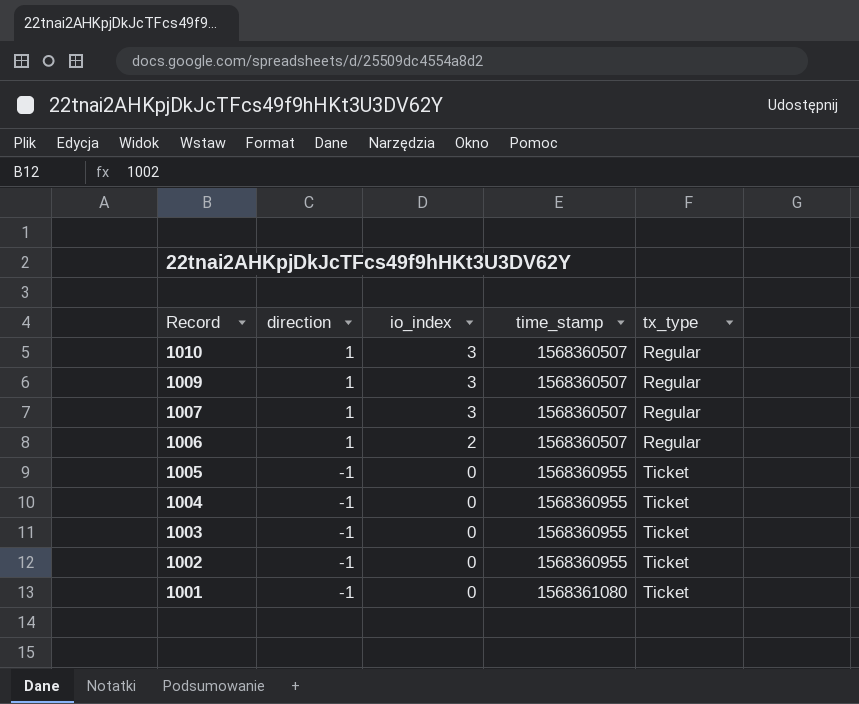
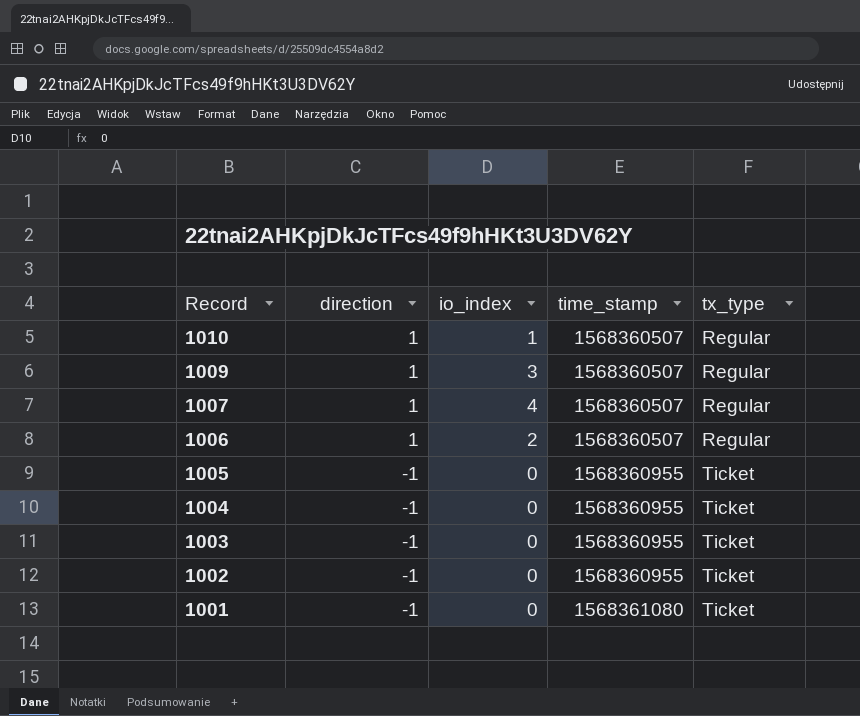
1010 | io_index: 3 -> 1
1007 | io_index: 3 -> 4

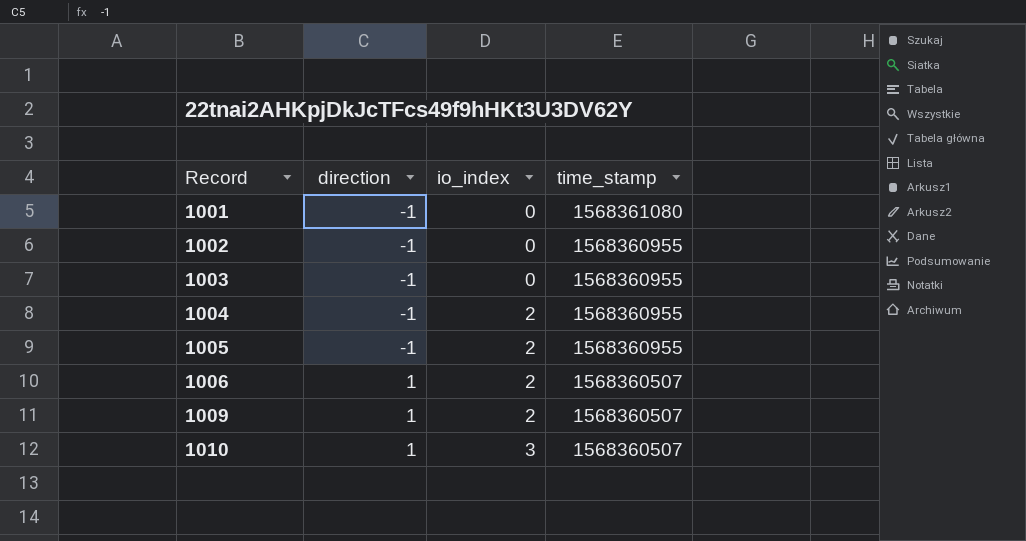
row order: Record descending -> Record ascending
column tx_type | position: 5 -> none
row 1007: 1 | 4 | 1568360507 | Regular -> none
1004 | io_index: 0 -> 2
1005 | io_index: 0 -> 2
1009 | io_index: 3 -> 2
1010 | io_index: 1 -> 3

